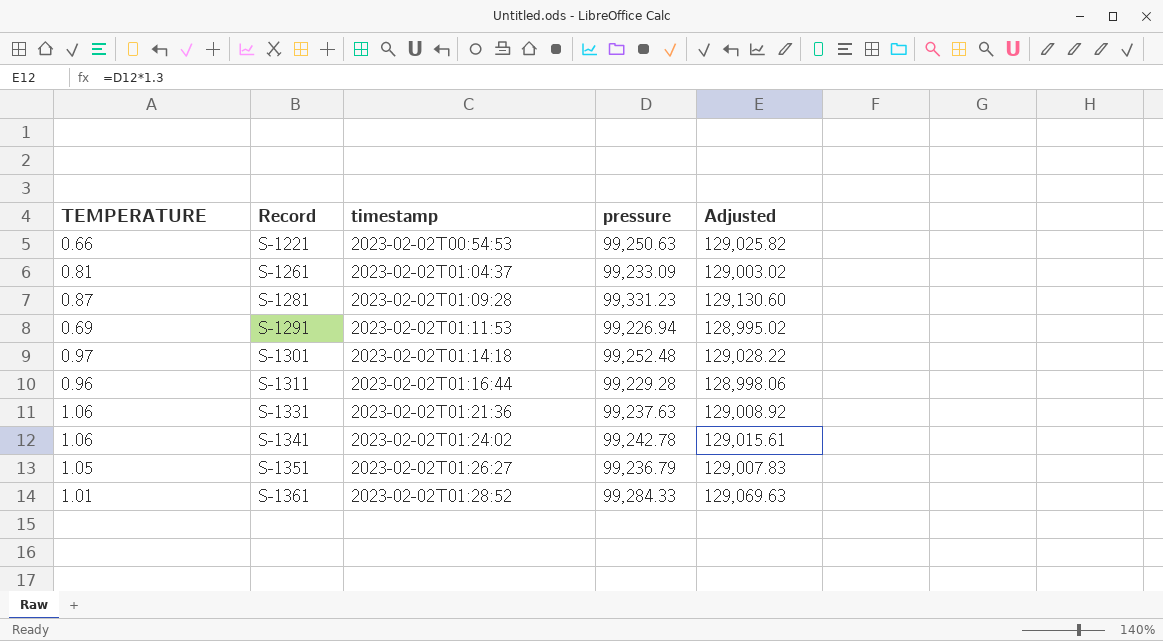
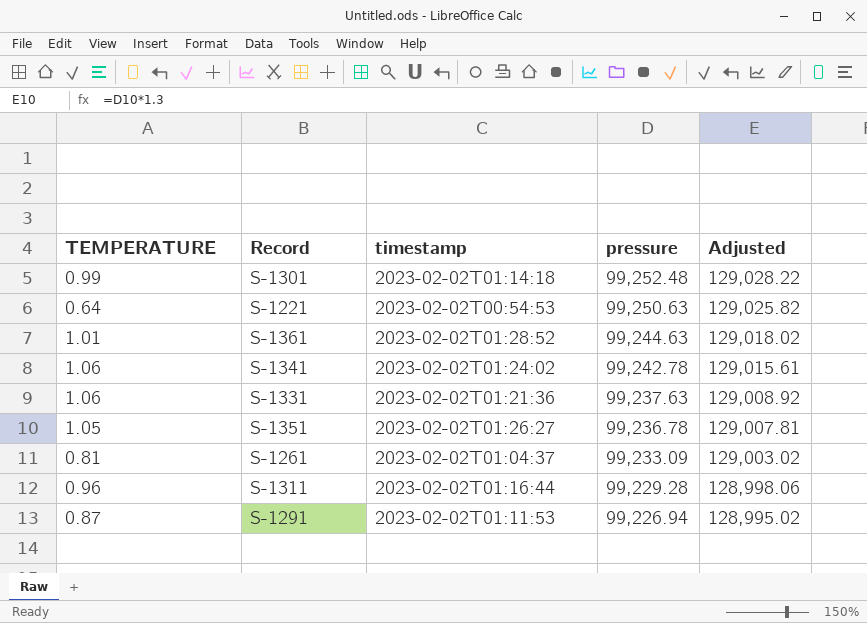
row order: Record ascending -> pressure descending
row S-1281: 0.87 | 2023-02-02T01:09:28 | 99,331.23 | 129,130.60 -> none
S-1301 | TEMPERATURE: 0.97 -> 0.99
S-1221 | TEMPERATURE: 0.66 -> 0.64
S-1361 | pressure: 99,284.33 -> 99,244.63
S-1361 | Adjusted: 129,069.63 -> 129,018.02
S-1351 | pressure: 99,236.79 -> 99,236.78
S-1351 | Adjusted: 129,007.83 -> 129,007.81
S-1291 | TEMPERATURE: 0.69 -> 0.87

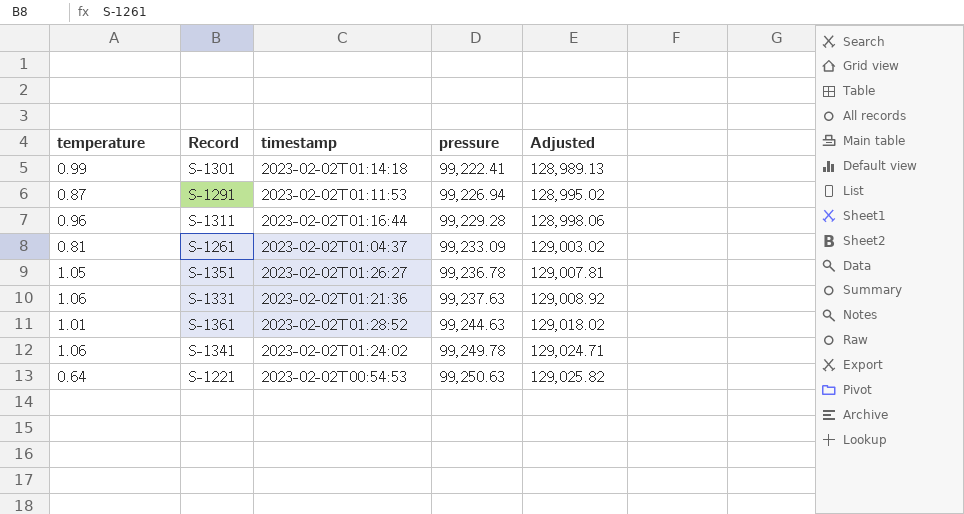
row order: pressure descending -> pressure ascending
column name: TEMPERATURE -> temperature
S-1301 | pressure: 99,252.48 -> 99,222.41
S-1301 | Adjusted: 129,028.22 -> 128,989.13
S-1341 | pressure: 99,242.78 -> 99,249.78
S-1341 | Adjusted: 129,015.61 -> 129,024.71

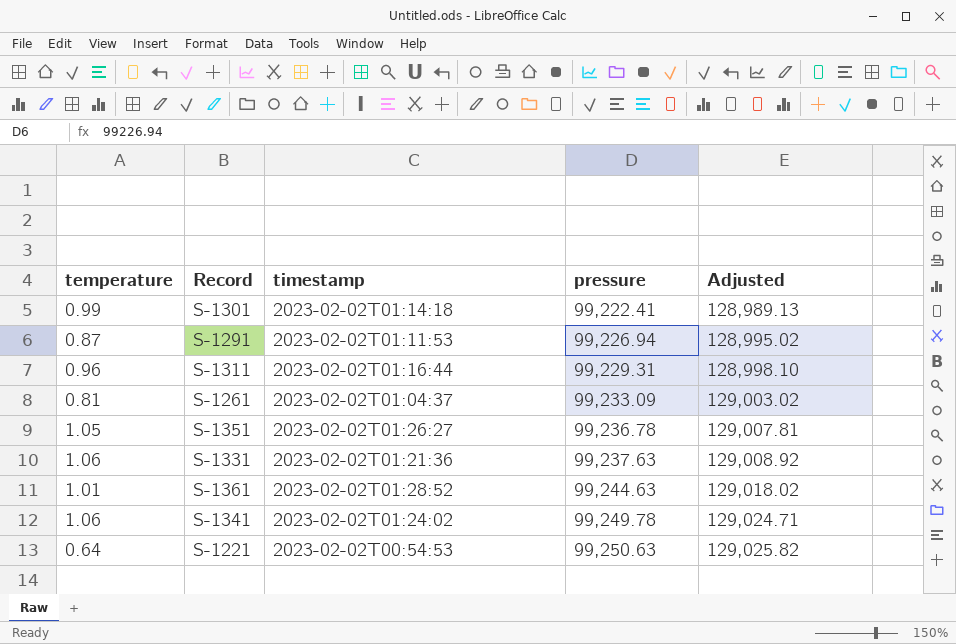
S-1311 | pressure: 99,229.28 -> 99,229.31
S-1311 | Adjusted: 128,998.06 -> 128,998.10

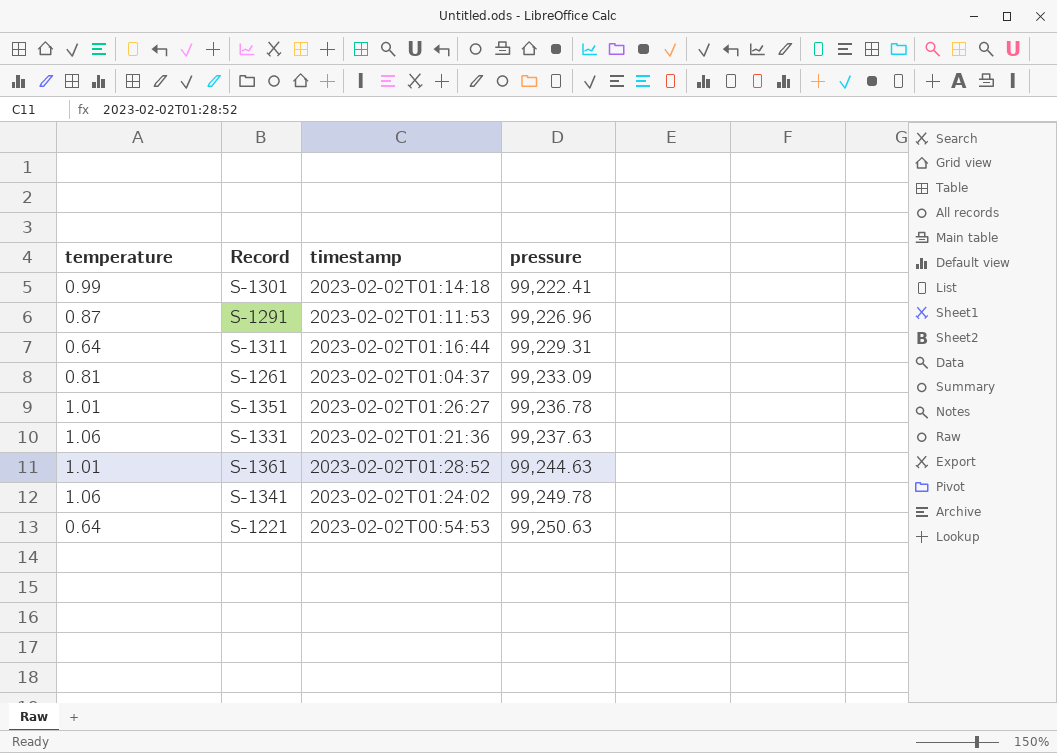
column Adjusted | formula: [pressure] * 1.3 -> none
S-1291 | pressure: 99,226.94 -> 99,226.96
S-1311 | temperature: 0.96 -> 0.64
S-1351 | temperature: 1.05 -> 1.01

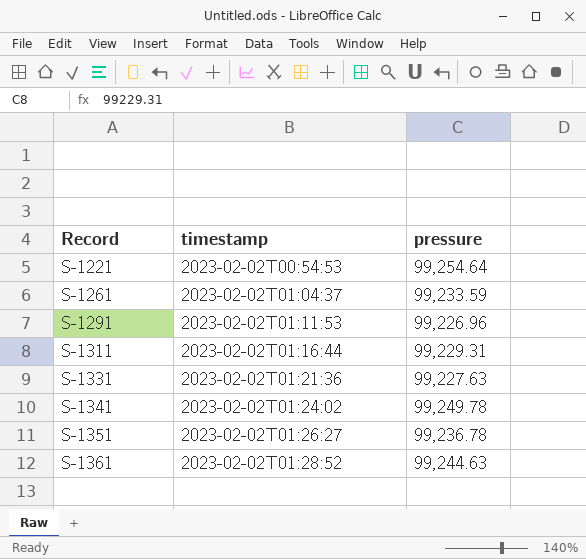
row order: pressure ascending -> Record ascending
column temperature | position: 1 -> none
row S-1301: 0.99 | 2023-02-02T01:14:18 | 99,222.41 -> none
S-1221 | pressure: 99,250.63 -> 99,254.64
S-1261 | pressure: 99,233.09 -> 99,233.59
S-1331 | pressure: 99,237.63 -> 99,227.63

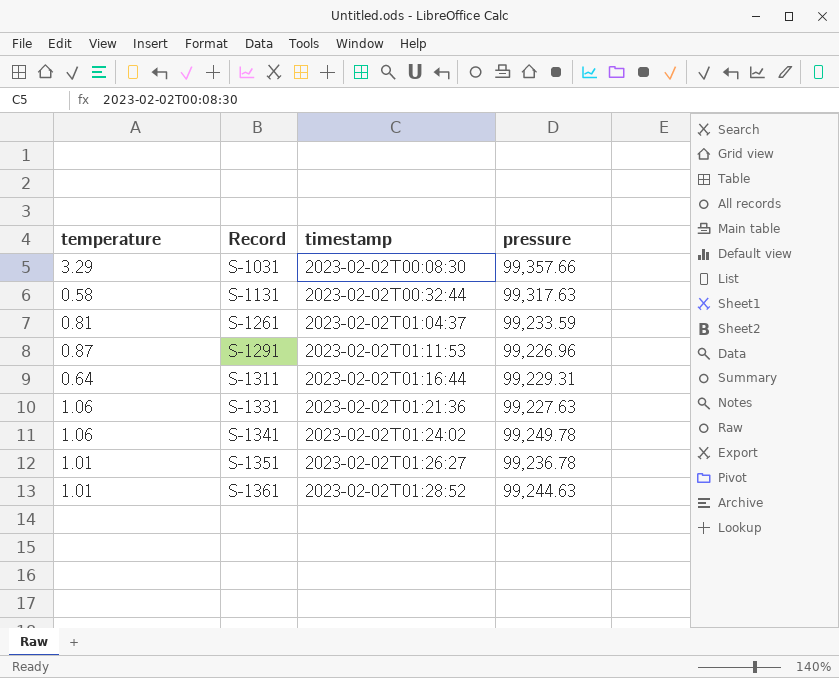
column temperature | position: none -> 1
row S-1221: 2023-02-02T00:54:53 | 99,254.64 -> none
row S-1031: none -> 3.29 | 2023-02-02T00:08:30 | 99,357.66
row S-1131: none -> 0.58 | 2023-02-02T00:32:44 | 99,317.63

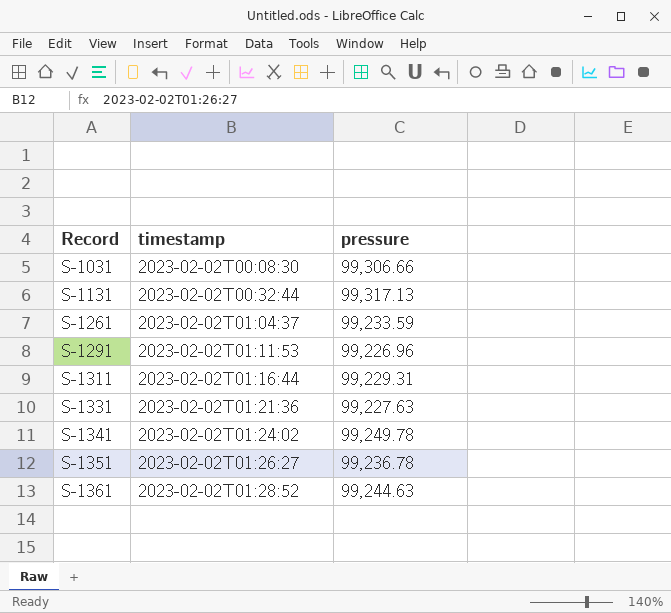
column temperature | position: 1 -> none
S-1031 | pressure: 99,357.66 -> 99,306.66
S-1131 | pressure: 99,317.63 -> 99,317.13

